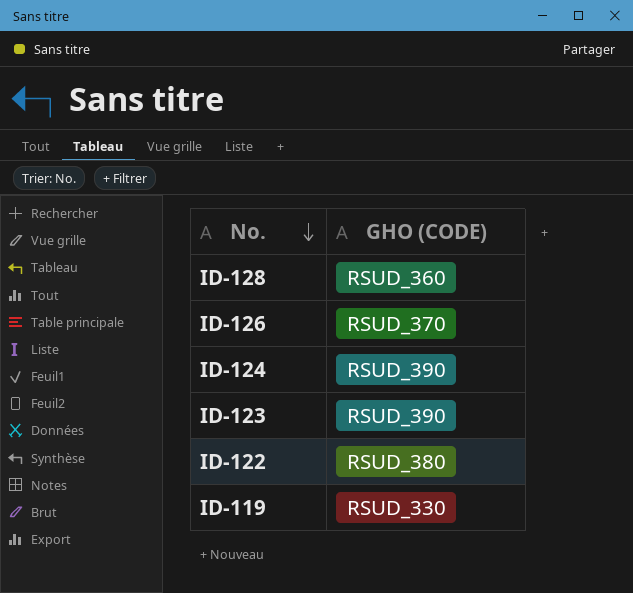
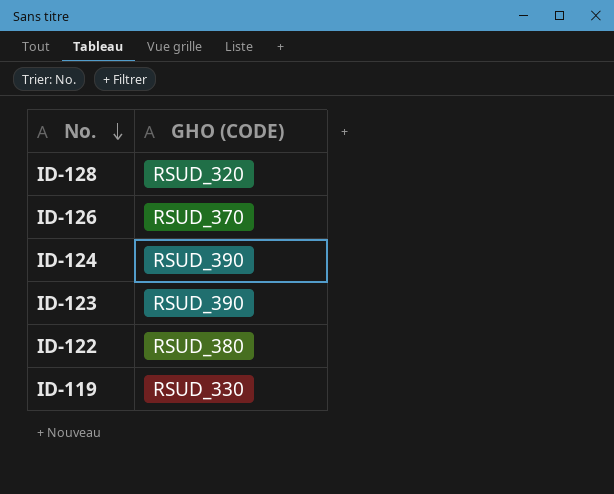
ID-128 | GHO (CODE): RSUD_360 -> RSUD_320

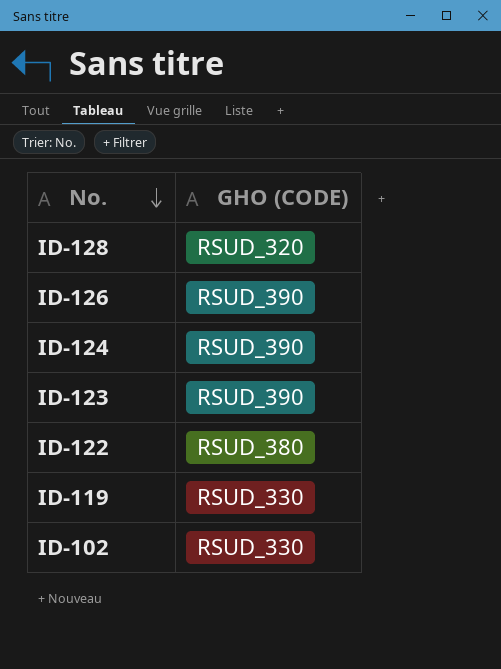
ID-126 | GHO (CODE): RSUD_370 -> RSUD_390
row ID-102: none -> RSUD_330

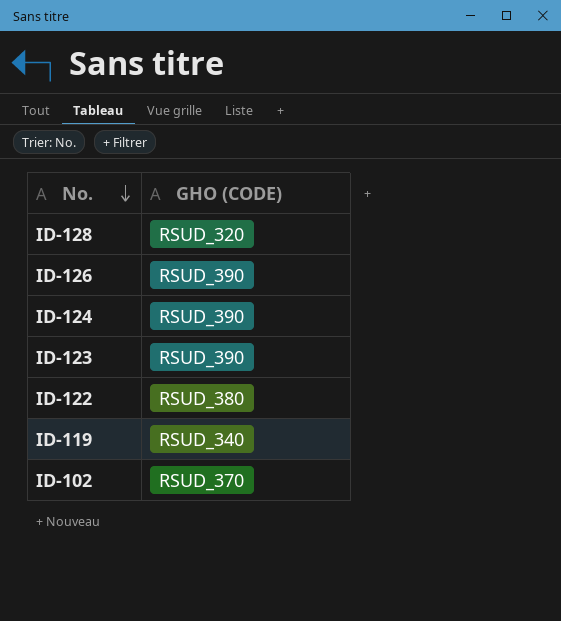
ID-119 | GHO (CODE): RSUD_330 -> RSUD_340
ID-102 | GHO (CODE): RSUD_330 -> RSUD_370

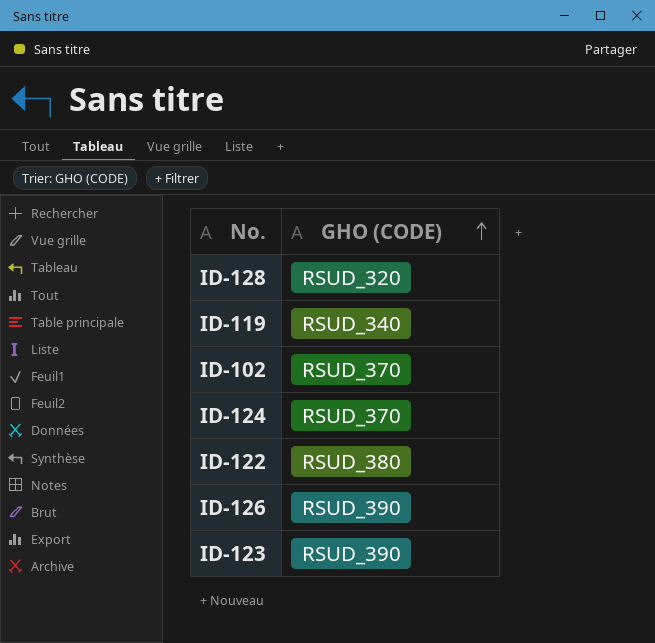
row order: No. descending -> GHO (CODE) ascending
ID-124 | GHO (CODE): RSUD_390 -> RSUD_370

